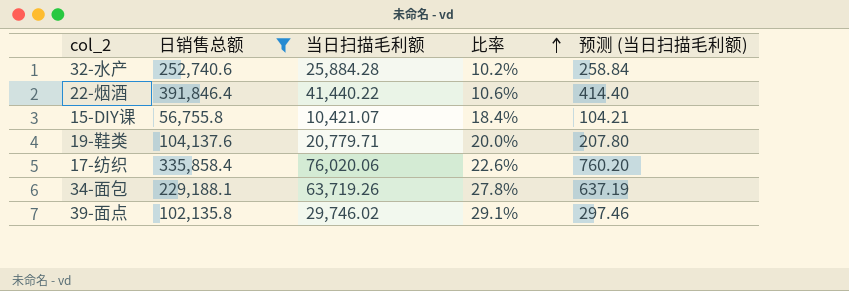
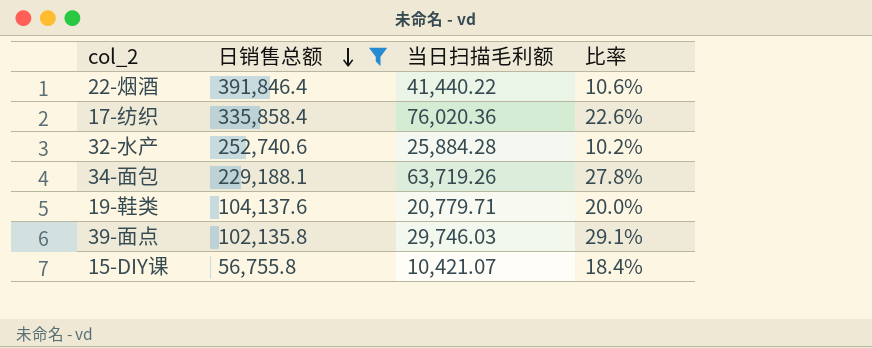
row order: 比率 ascending -> 日销售总额 descending
column 预测 (当日扫描毛利额) | formula: [当日扫描毛利额] * 0.01 -> none
17-纺织 | 当日扫描毛利额: 76,020.06 -> 76,020.36
39-面点 | 当日扫描毛利额: 29,746.02 -> 29,746.03

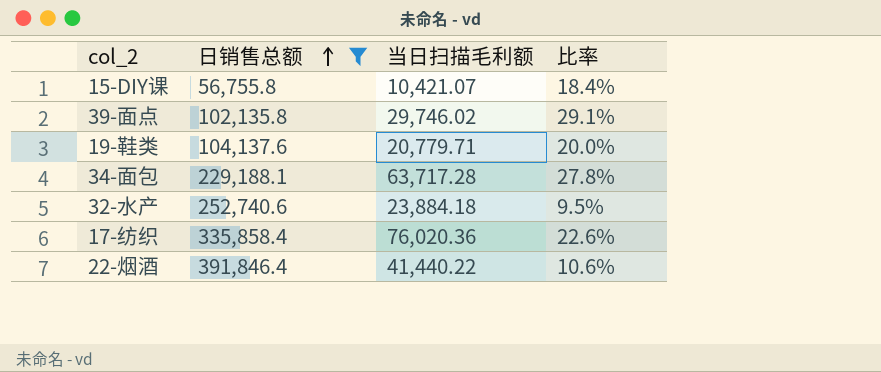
row order: 日销售总额 descending -> 日销售总额 ascending
39-面点 | 当日扫描毛利额: 29,746.03 -> 29,746.02
34-面包 | 当日扫描毛利额: 63,719.26 -> 63,717.28
32-水产 | 当日扫描毛利额: 25,884.28 -> 23,884.18
32-水产 | 比率: 10.2% -> 9.5%

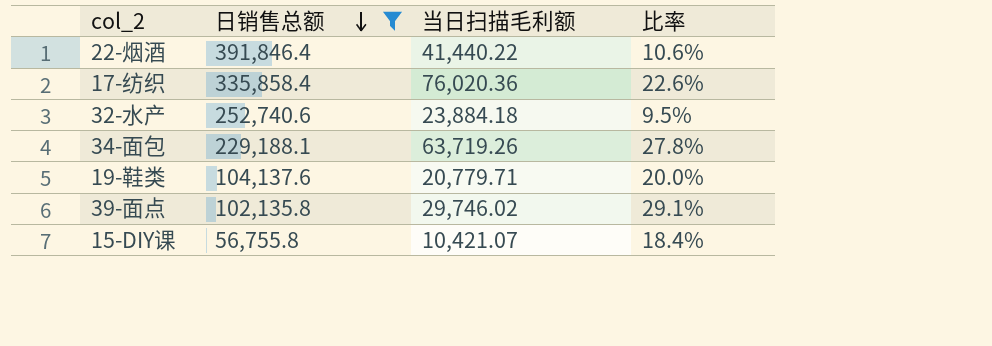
row order: 日销售总额 ascending -> 日销售总额 descending
34-面包 | 当日扫描毛利额: 63,717.28 -> 63,719.26

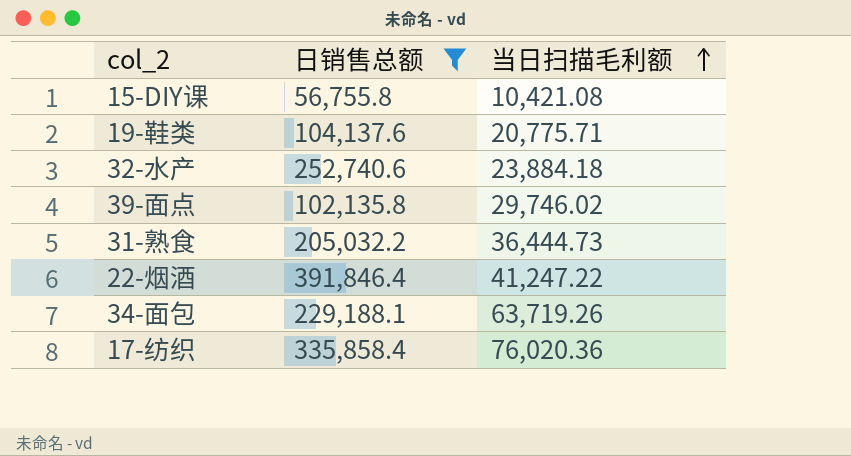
row order: 日销售总额 descending -> 当日扫描毛利额 ascending
column 比率 | formula: [当日扫描毛利额] / [日销售总额] -> none
15-DIY课 | 当日扫描毛利额: 10,421.07 -> 10,421.08
19-鞋类 | 当日扫描毛利额: 20,779.71 -> 20,775.71
row 31-熟食: none -> 205,032.2 | 36,444.73
22-烟酒 | 当日扫描毛利额: 41,440.22 -> 41,247.22

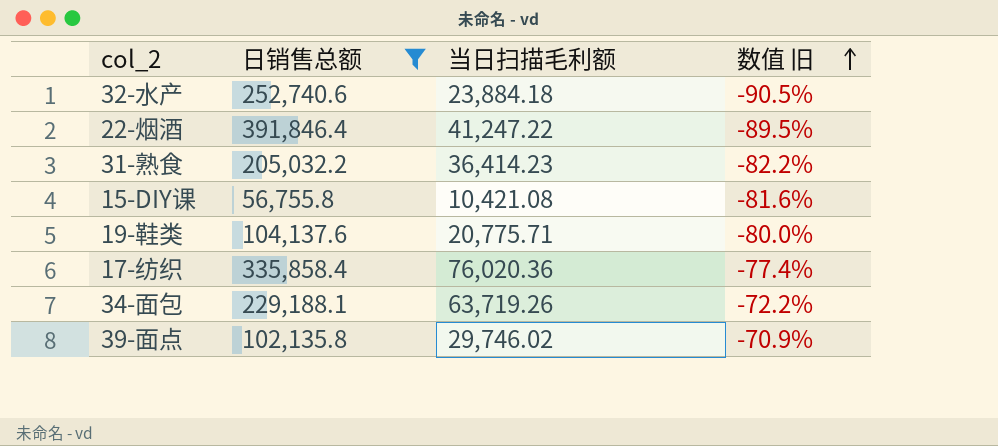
row order: 当日扫描毛利额 ascending -> 数值 旧 ascending
column 数值 旧 | formula: none -> ([当日扫描毛利额] - [日销售总额]) / [日销售总额]
31-熟食 | 当日扫描毛利额: 36,444.73 -> 36,414.23

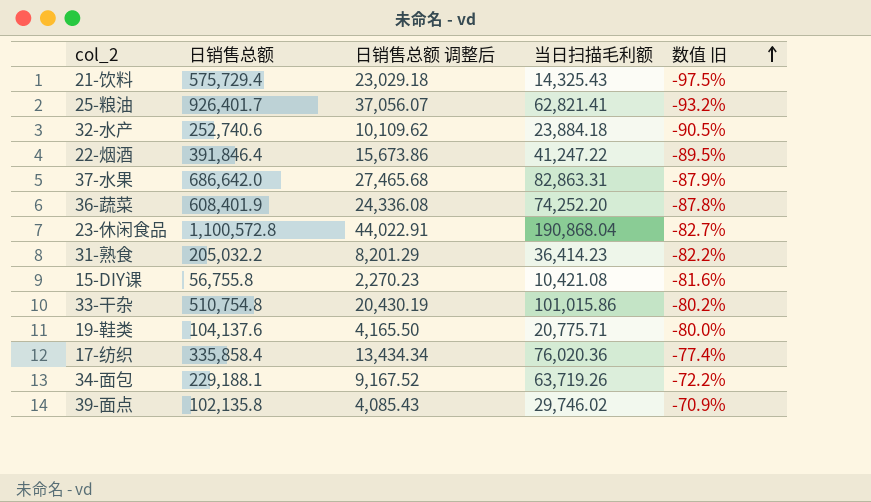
filter: 日销售总额 <= 391,846.4 -> none
column 日销售总额 调整后 | formula: none -> [日销售总额] * 0.04

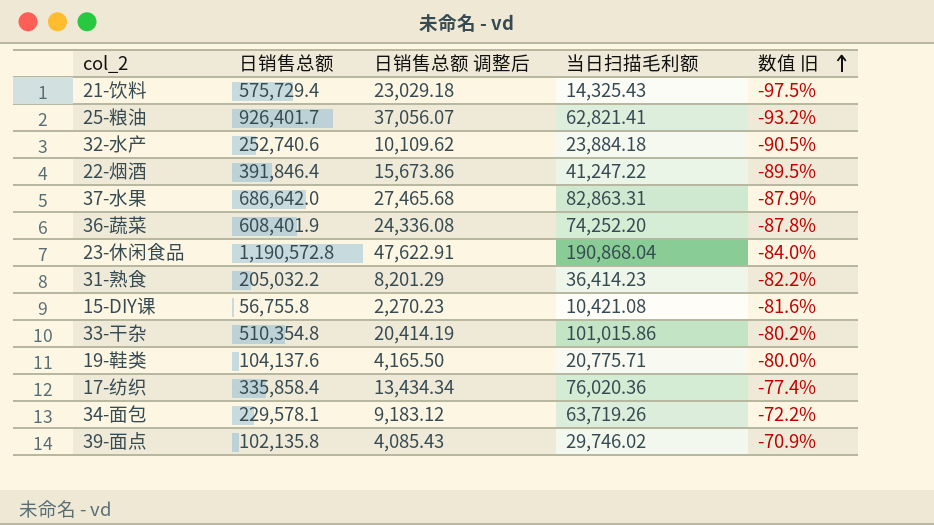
23-休闲食品 | 日销售总额: 1,100,572.8 -> 1,190,572.8
23-休闲食品 | 日销售总额 调整后: 44,022.91 -> 47,622.91
23-休闲食品 | 数值 旧: -82.7% -> -84.0%
33-干杂 | 日销售总额: 510,754.8 -> 510,354.8
33-干杂 | 日销售总额 调整后: 20,430.19 -> 20,414.19
34-面包 | 日销售总额: 229,188.1 -> 229,578.1
34-面包 | 日销售总额 调整后: 9,167.52 -> 9,183.12

